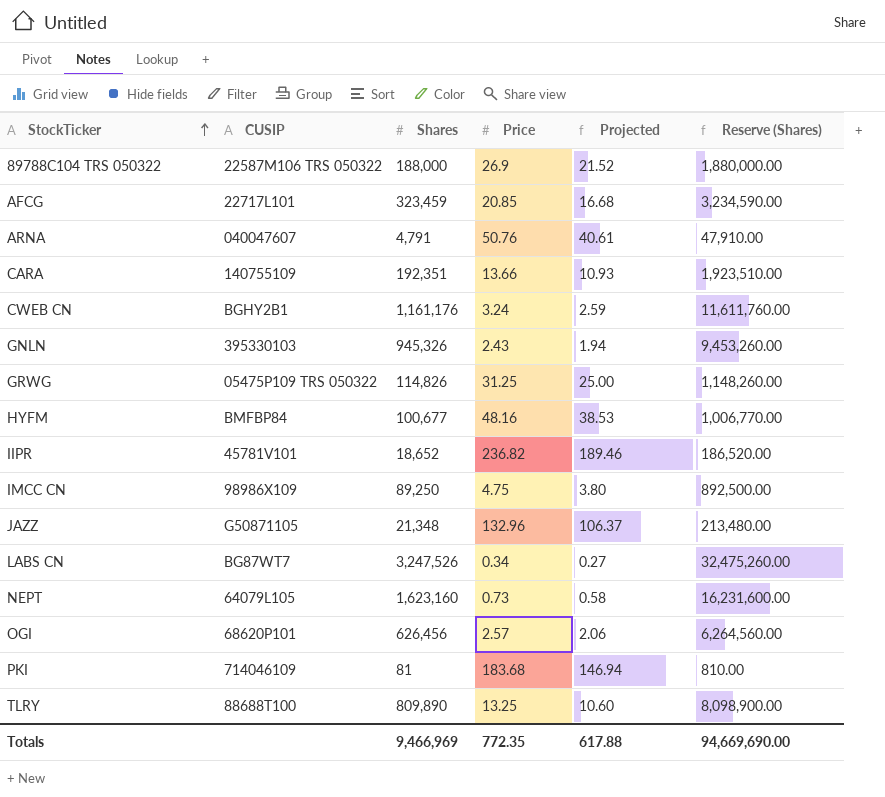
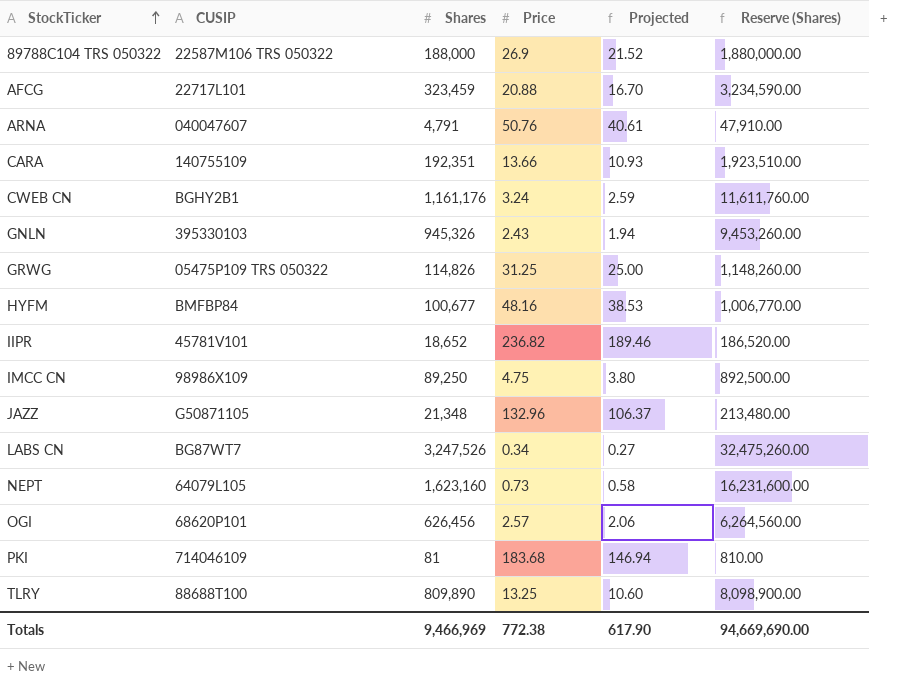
AFCG | Price: 20.85 -> 20.88
AFCG | Projected: 16.68 -> 16.70
Totals | Price: 772.35 -> 772.38
Totals | Projected: 617.88 -> 617.90

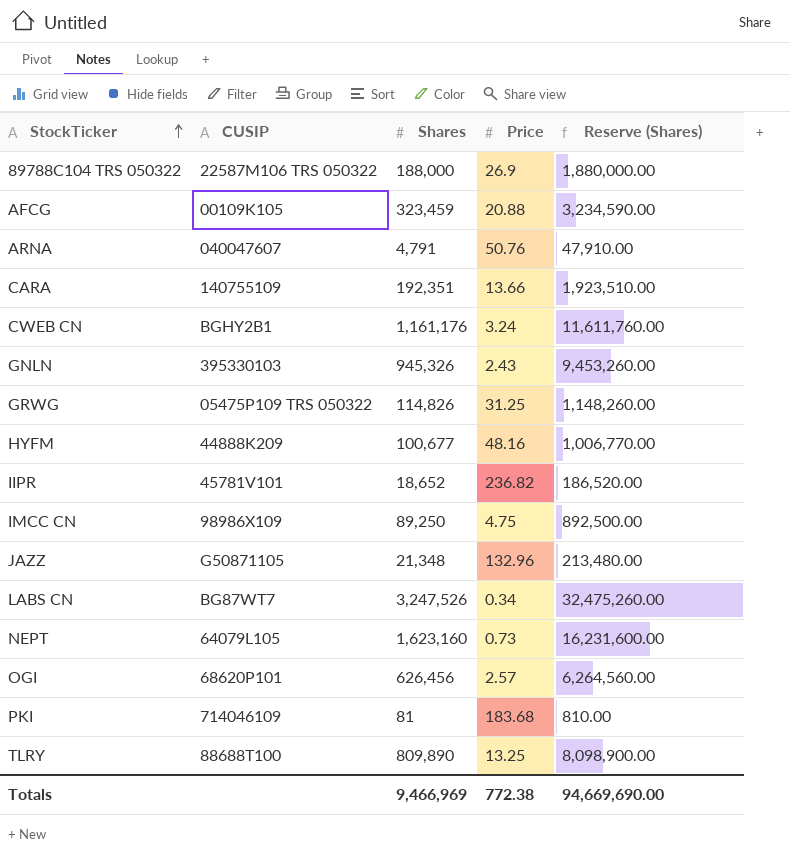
column Projected | formula: [Price] * 0.8 -> none
AFCG | CUSIP: 22717L101 -> 00109K105
HYFM | CUSIP: BMFBP84 -> 44888K209

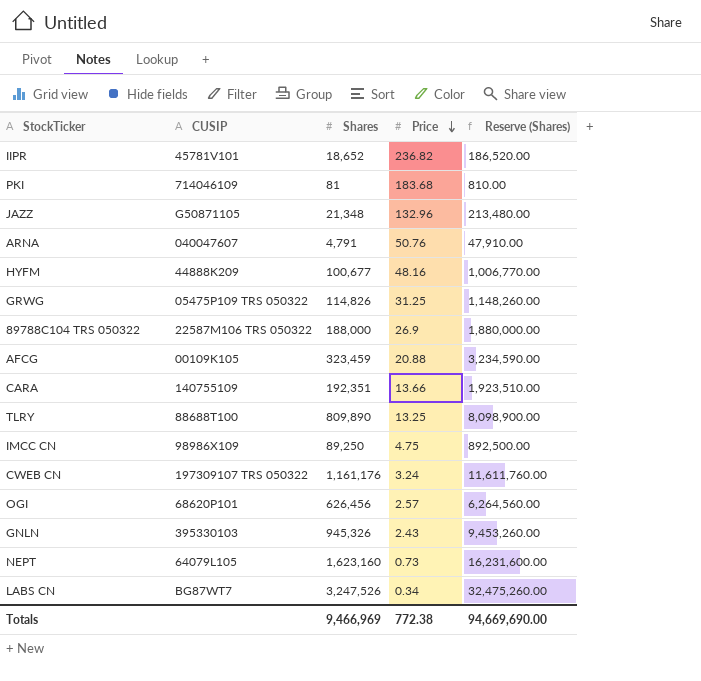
row order: StockTicker ascending -> Price descending
CWEB CN | CUSIP: BGHY2B1 -> 197309107 TRS 050322

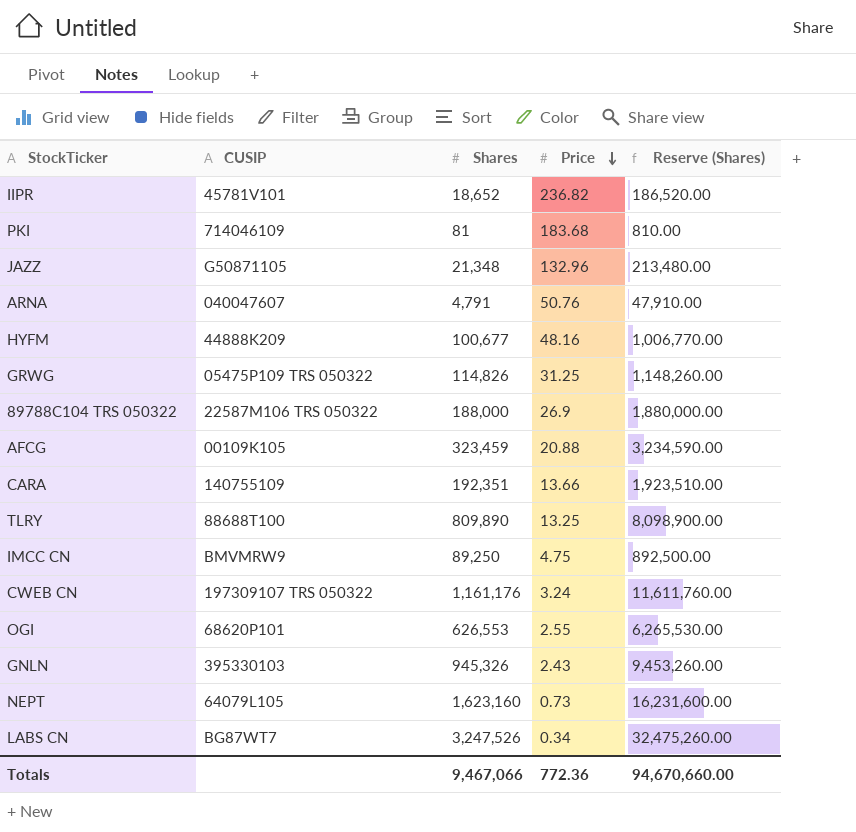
IMCC CN | CUSIP: 98986X109 -> BMVMRW9
OGI | Shares: 626,456 -> 626,553
OGI | Price: 2.57 -> 2.55
OGI | Reserve (Shares): 6,264,560.00 -> 6,265,530.00
Totals | Shares: 9,466,969 -> 9,467,066
Totals | Price: 772.38 -> 772.36
Totals | Reserve (Shares): 94,669,690.00 -> 94,670,660.00

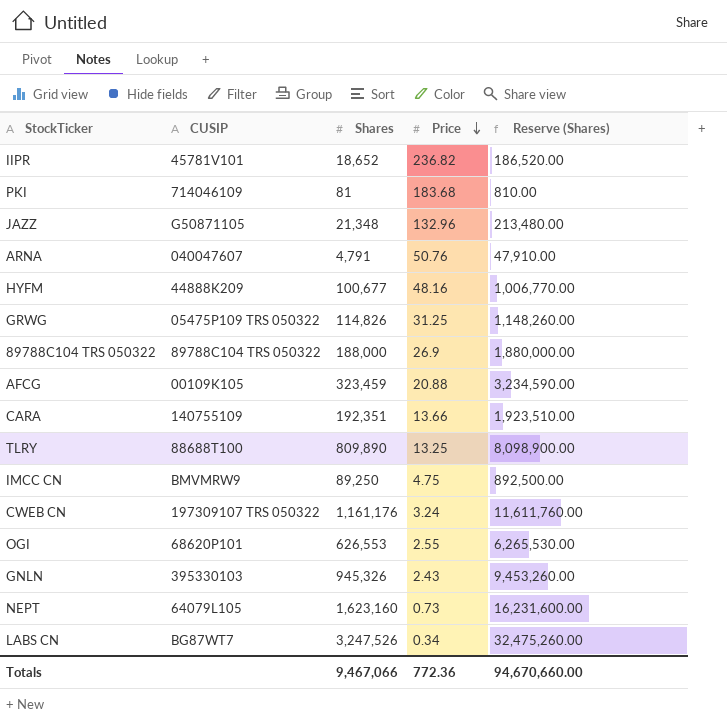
89788C104 TRS 050322 | CUSIP: 22587M106 TRS 050322 -> 89788C104 TRS 050322

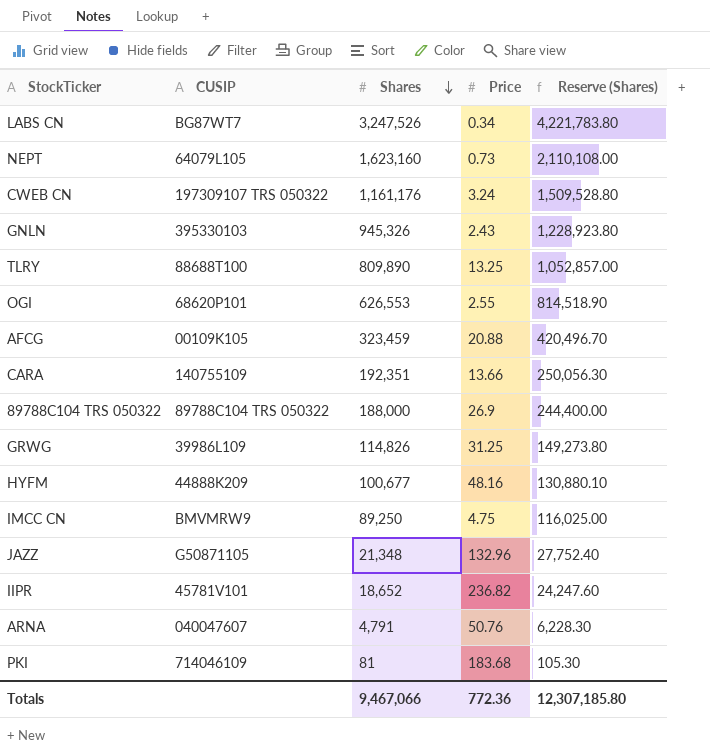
row order: Price descending -> Shares descending
column Reserve (Shares) | formula: [Shares] * 10 -> [Shares] * 1.3
GRWG | CUSIP: 05475P109 TRS 050322 -> 39986L109
Totals | Reserve (Shares): 94,670,660.00 -> 12,307,185.80

